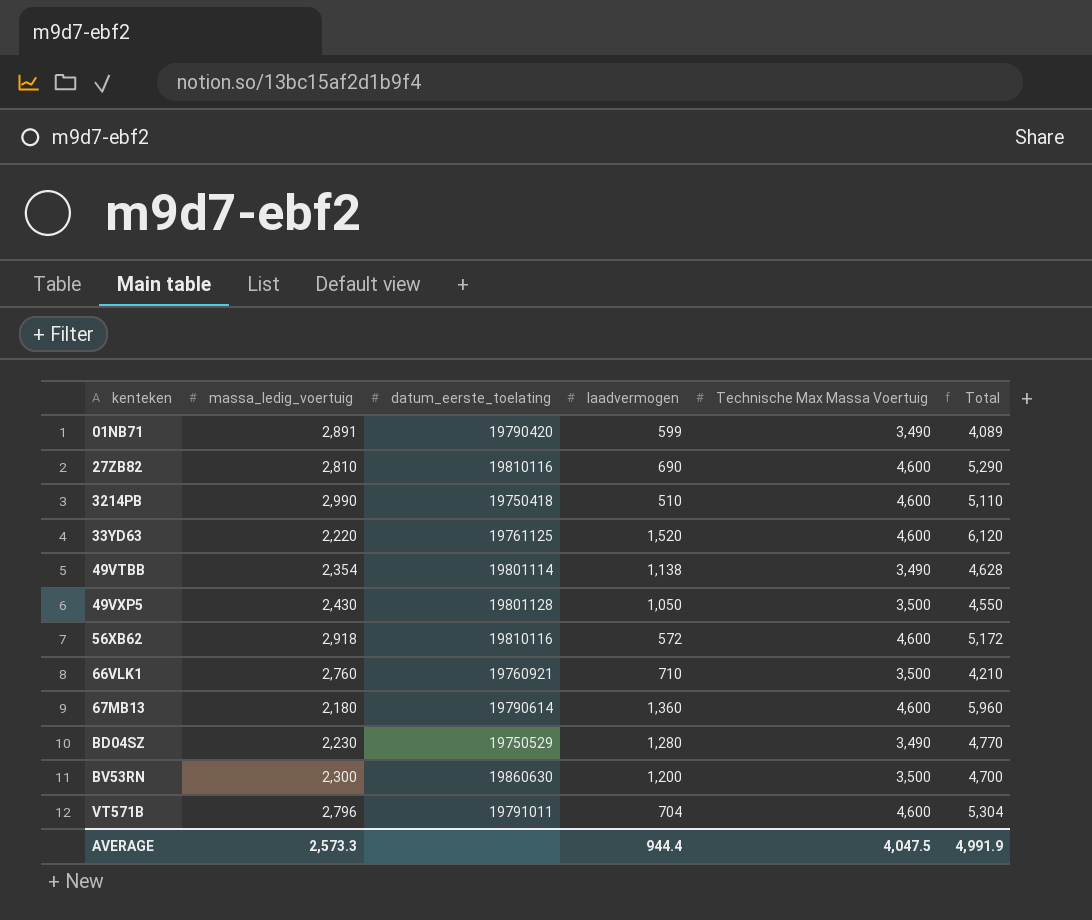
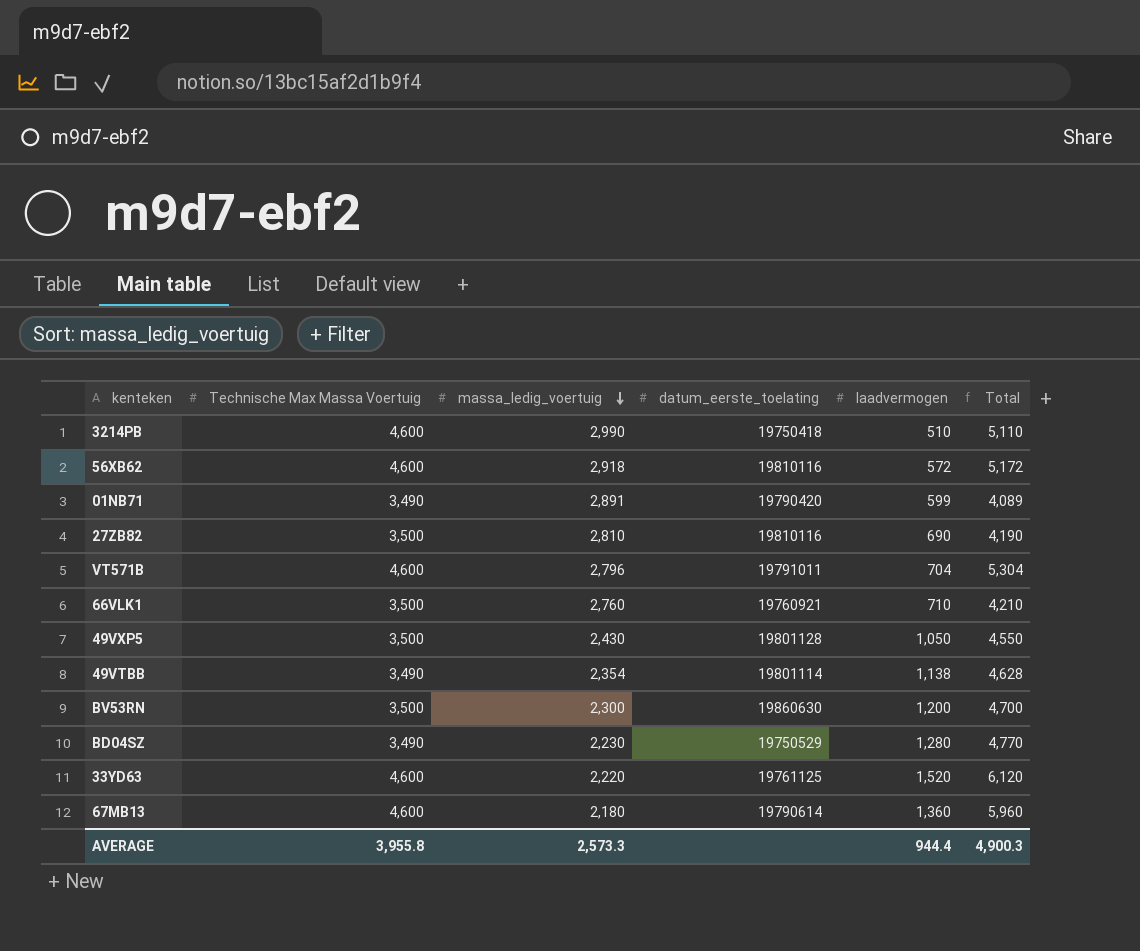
row order: none -> massa_ledig_voertuig descending
column Technische Max Massa Voertuig | position: 5 -> 2
27ZB82 | Technische Max Massa Voertuig: 4,600 -> 3,500
27ZB82 | Total: 5,290 -> 4,190
AVERAGE | Technische Max Massa Voertuig: 4,047.5 -> 3,955.8
AVERAGE | Total: 4,991.9 -> 4,900.3

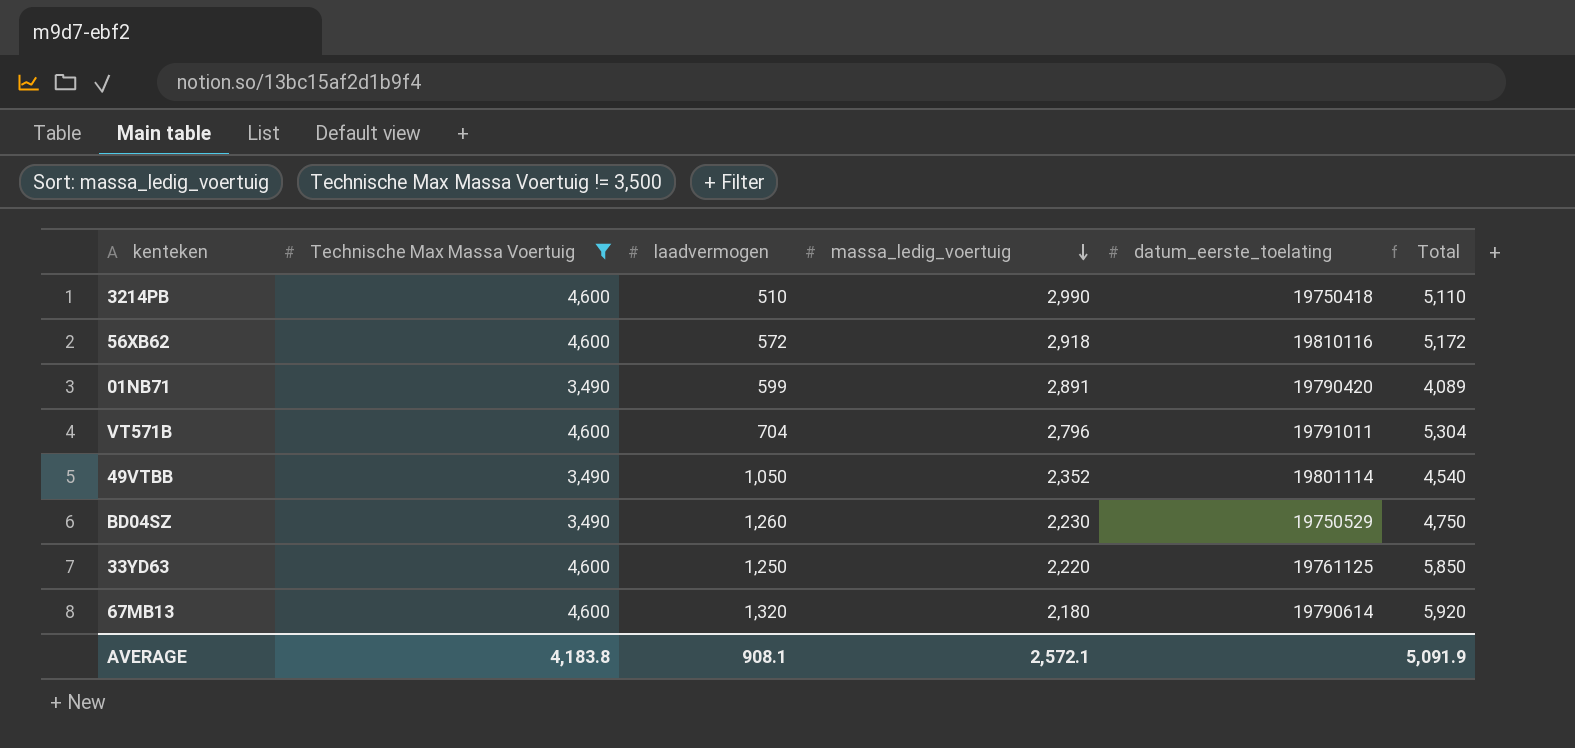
filter: none -> Technische Max Massa Voertuig != 3,500
column laadvermogen | position: 5 -> 3
49VTBB | laadvermogen: 1,138 -> 1,050
49VTBB | massa_ledig_voertuig: 2,354 -> 2,352
49VTBB | Total: 4,628 -> 4,540
BD04SZ | laadvermogen: 1,280 -> 1,260
BD04SZ | Total: 4,770 -> 4,750
33YD63 | laadvermogen: 1,520 -> 1,250
33YD63 | Total: 6,120 -> 5,850
67MB13 | laadvermogen: 1,360 -> 1,320
67MB13 | Total: 5,960 -> 5,920
AVERAGE | Technische Max Massa Voertuig: 3,955.8 -> 4,183.8
AVERAGE | laadvermogen: 944.4 -> 908.1
AVERAGE | massa_ledig_voertuig: 2,573.3 -> 2,572.1
AVERAGE | Total: 4,900.3 -> 5,091.9

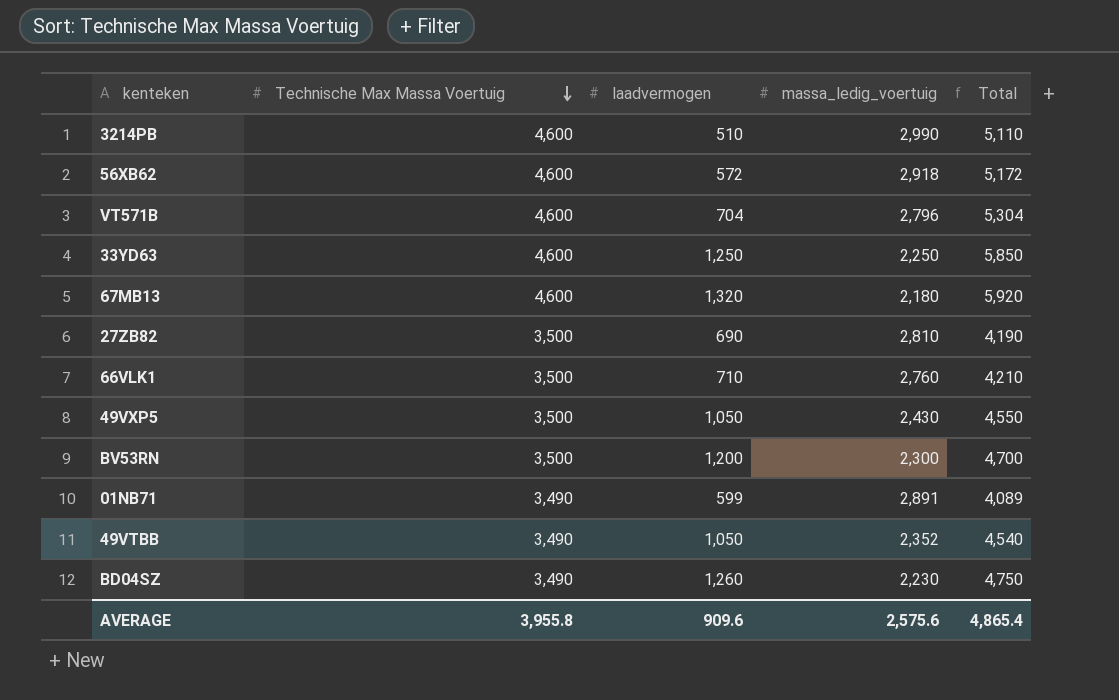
filter: Technische Max Massa Voertuig != 3,500 -> none
row order: massa_ledig_voertuig descending -> Technische Max Massa Voertuig descending
column datum_eerste_toelating | position: 5 -> none
33YD63 | massa_ledig_voertuig: 2,220 -> 2,250
AVERAGE | Technische Max Massa Voertuig: 4,183.8 -> 3,955.8
AVERAGE | laadvermogen: 908.1 -> 909.6
AVERAGE | massa_ledig_voertuig: 2,572.1 -> 2,575.6
AVERAGE | Total: 5,091.9 -> 4,865.4

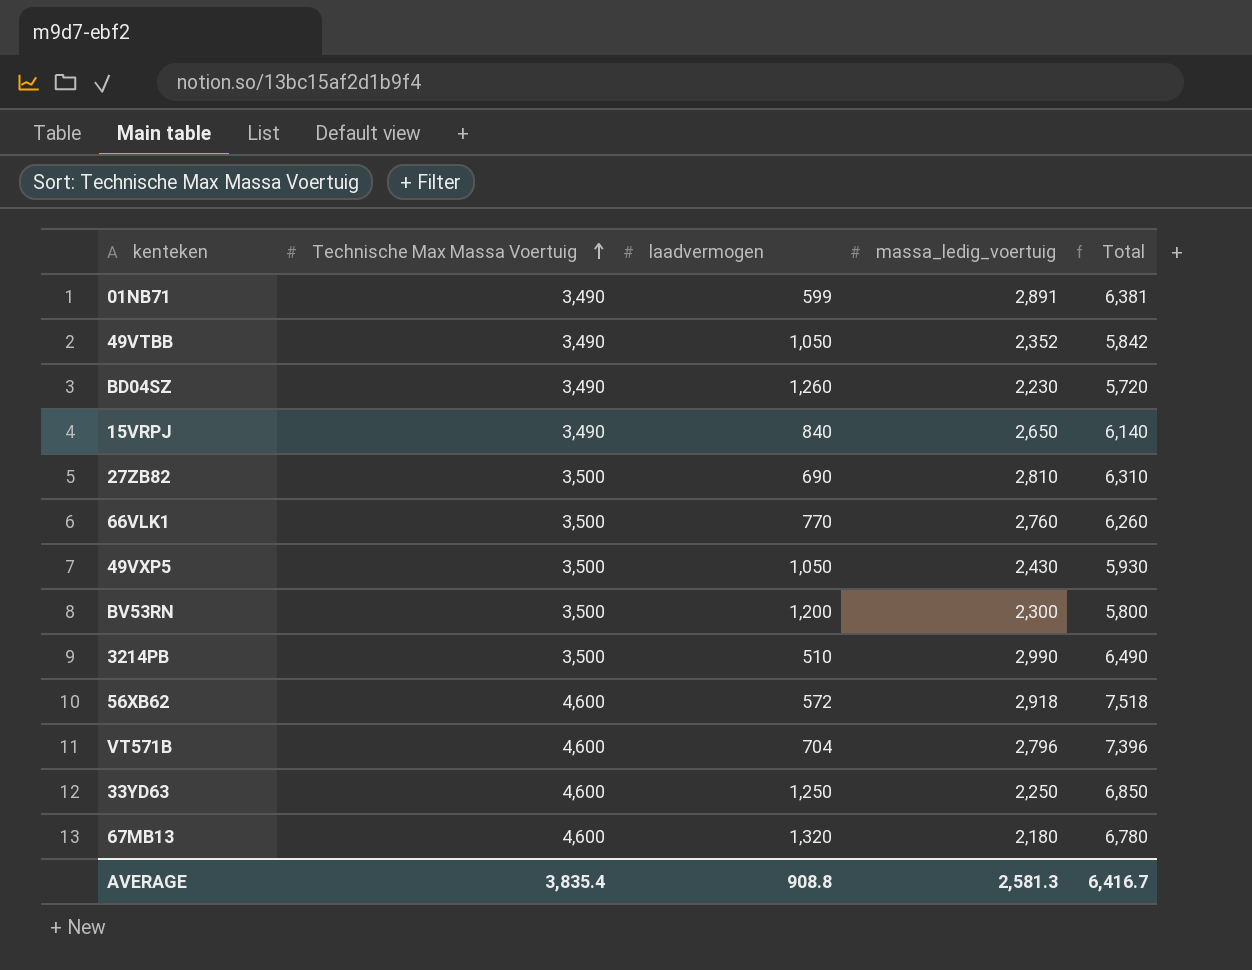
row order: Technische Max Massa Voertuig descending -> Technische Max Massa Voertuig ascending
column Total | formula: [Technische Max Massa Voertuig] + [laadvermogen] -> [Technische Max Massa Voertuig] + [massa_ledig_voertuig]
row 15VRPJ: none -> 3,490 | 840 | 2,650 | 6,140
66VLK1 | laadvermogen: 710 -> 770
3214PB | Technische Max Massa Voertuig: 4,600 -> 3,500
AVERAGE | Technische Max Massa Voertuig: 3,955.8 -> 3,835.4
AVERAGE | laadvermogen: 909.6 -> 908.8
AVERAGE | massa_ledig_voertuig: 2,575.6 -> 2,581.3
AVERAGE | Total: 4,865.4 -> 6,416.7

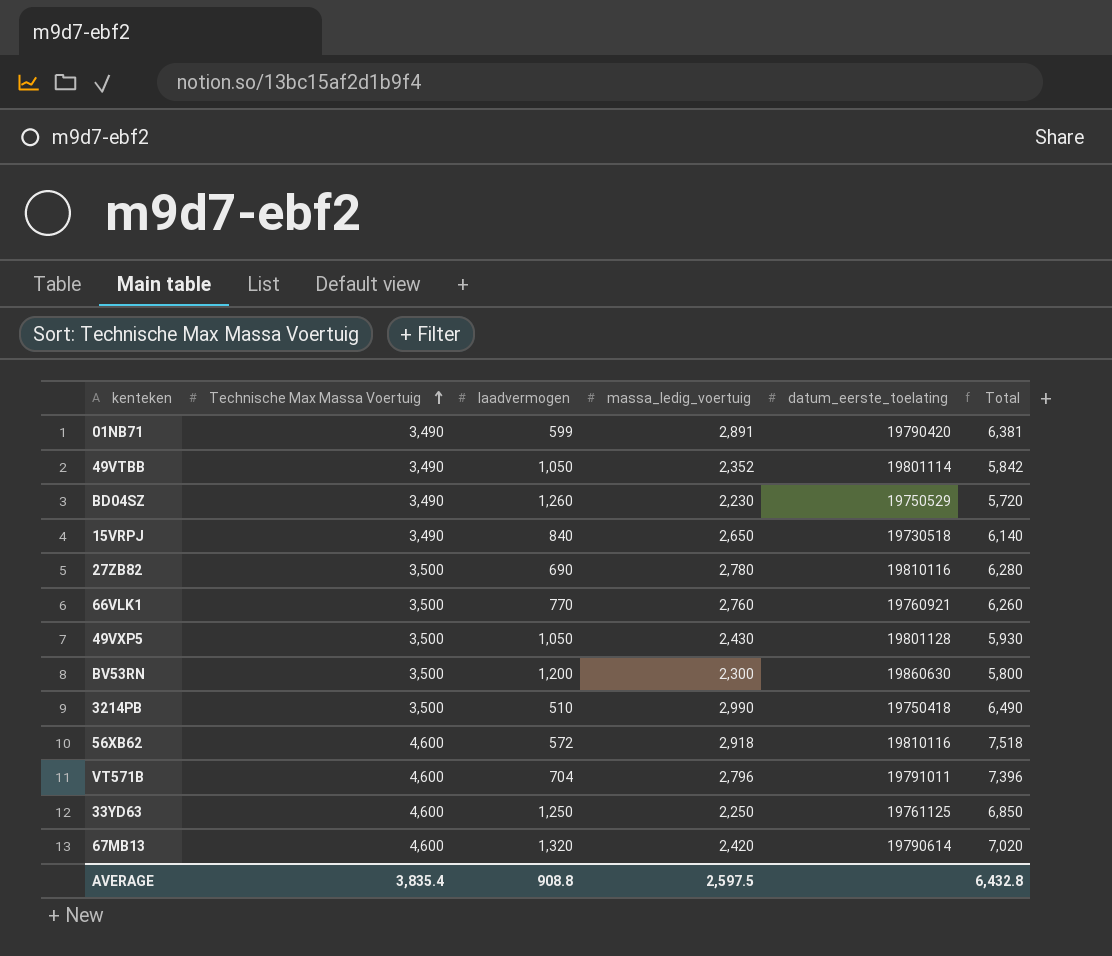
column datum_eerste_toelating | position: none -> 5
27ZB82 | massa_ledig_voertuig: 2,810 -> 2,780
27ZB82 | Total: 6,310 -> 6,280
67MB13 | massa_ledig_voertuig: 2,180 -> 2,420
67MB13 | Total: 6,780 -> 7,020
AVERAGE | massa_ledig_voertuig: 2,581.3 -> 2,597.5
AVERAGE | Total: 6,416.7 -> 6,432.8

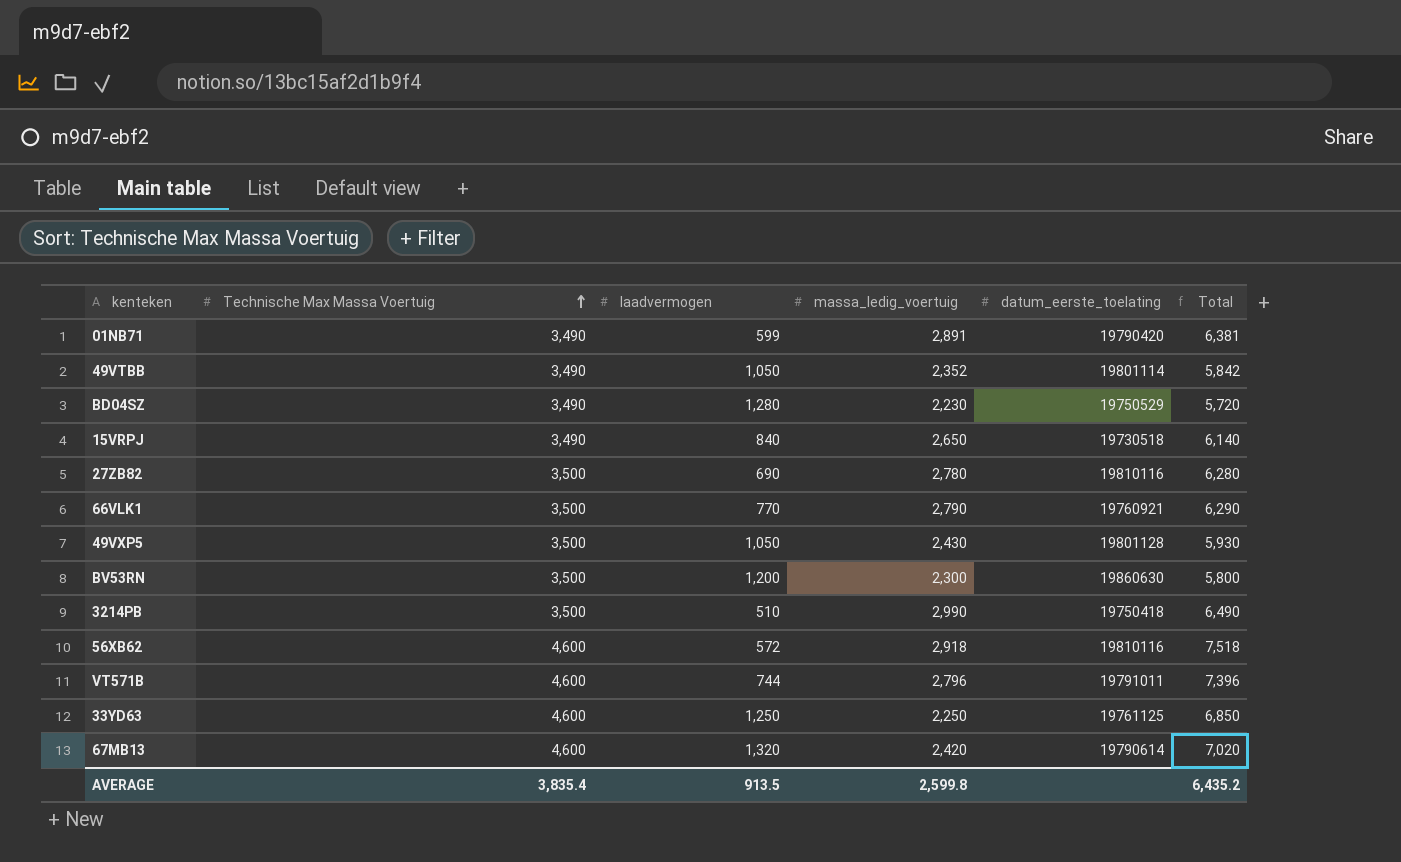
BD04SZ | laadvermogen: 1,260 -> 1,280
66VLK1 | massa_ledig_voertuig: 2,760 -> 2,790
66VLK1 | Total: 6,260 -> 6,290
VT571B | laadvermogen: 704 -> 744
AVERAGE | laadvermogen: 908.8 -> 913.5
AVERAGE | massa_ledig_voertuig: 2,597.5 -> 2,599.8
AVERAGE | Total: 6,432.8 -> 6,435.2

